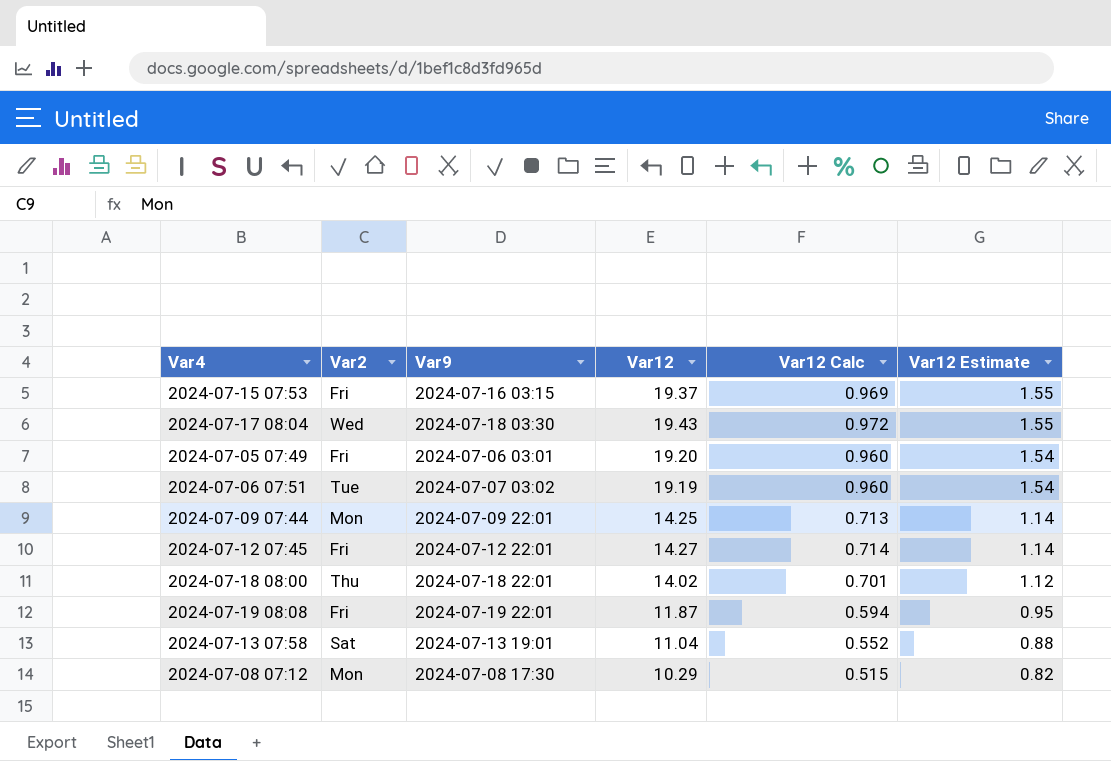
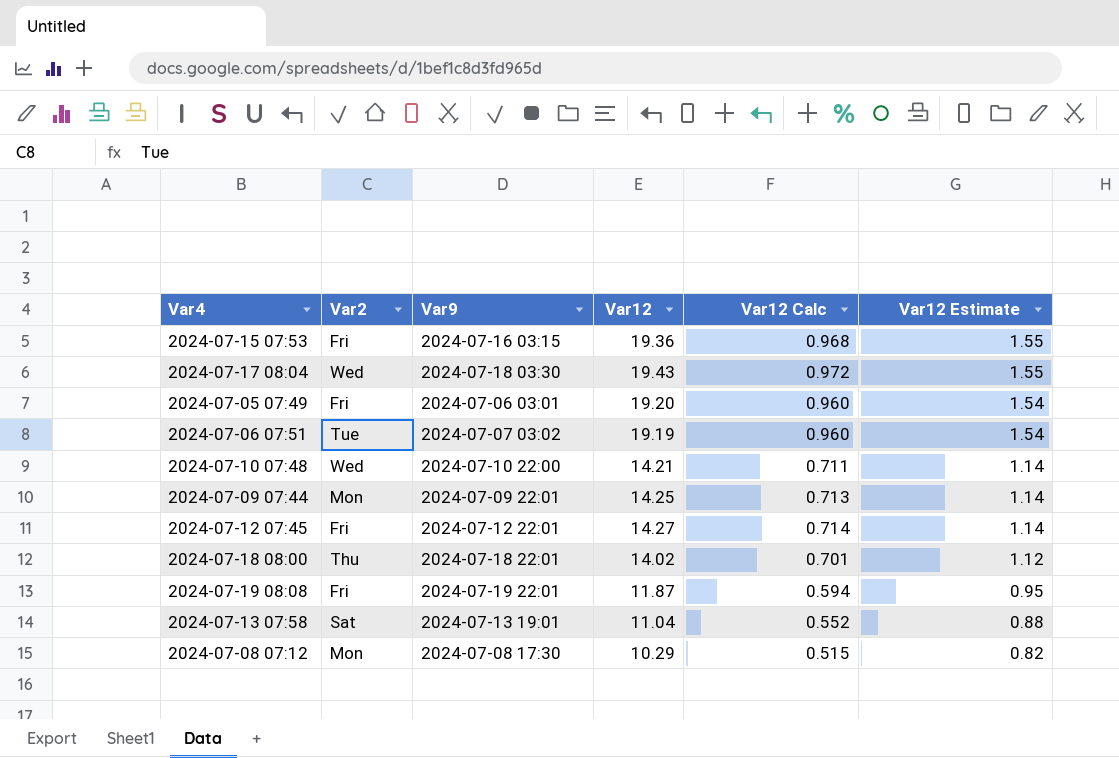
2024-07-15 07:53 | Var12: 19.37 -> 19.36
2024-07-15 07:53 | Var12 Calc: 0.969 -> 0.968
row 2024-07-10 07:48: none -> Wed | 2024-07-10 22:00 | 14.21 | 0.711 | 1.14

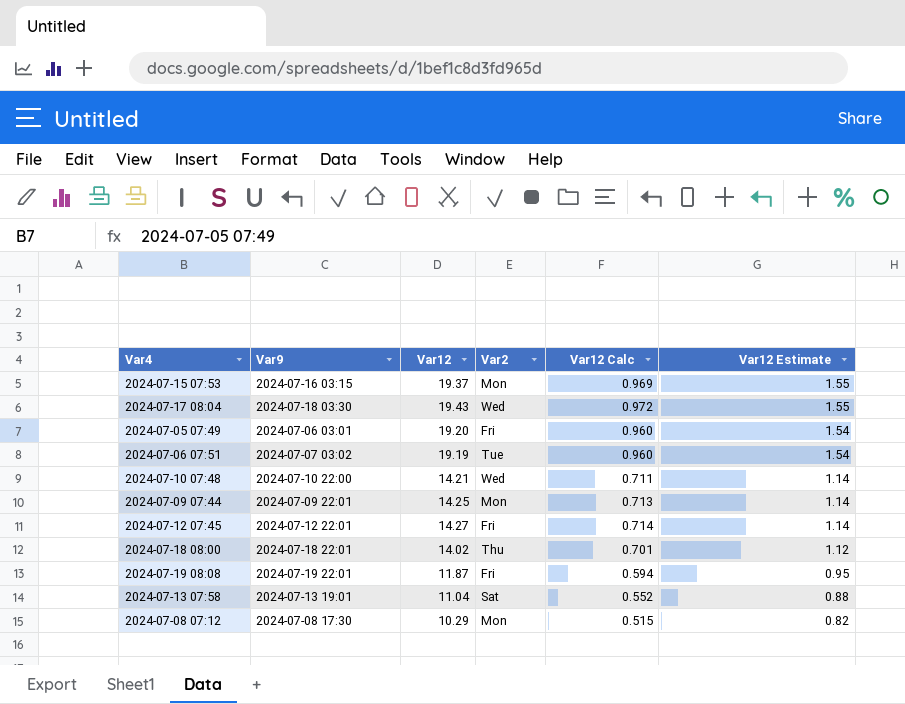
column Var2 | position: 2 -> 4
2024-07-15 07:53 | Var12: 19.36 -> 19.37
2024-07-15 07:53 | Var2: Fri -> Mon
2024-07-15 07:53 | Var12 Calc: 0.968 -> 0.969

